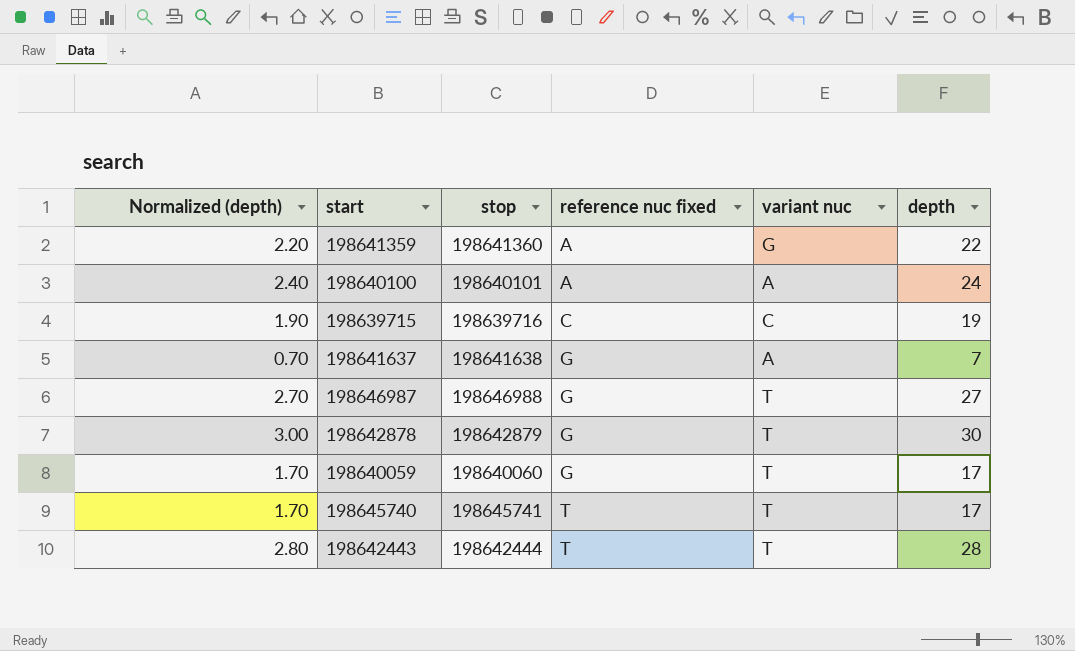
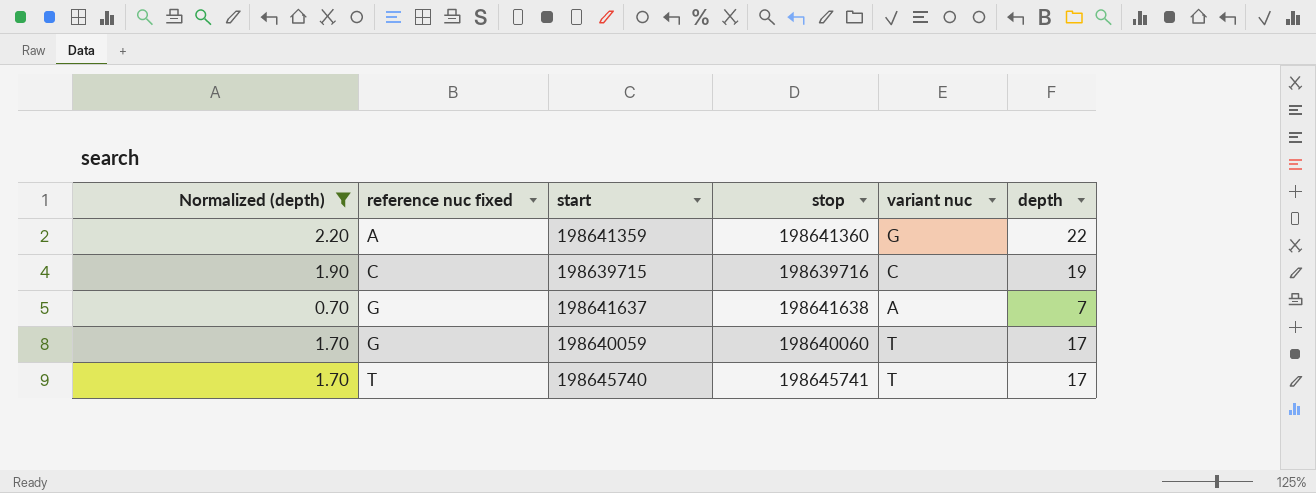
filter: none -> Normalized (depth) <= 2.20
column reference nuc fixed | position: 4 -> 2

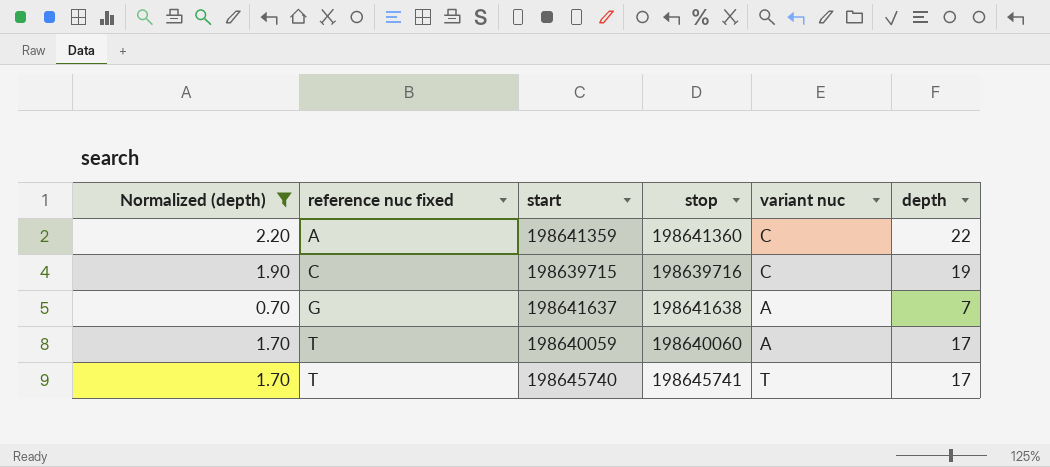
198641359 | variant nuc: G -> C
198640059 | reference nuc fixed: G -> T
198640059 | variant nuc: T -> A

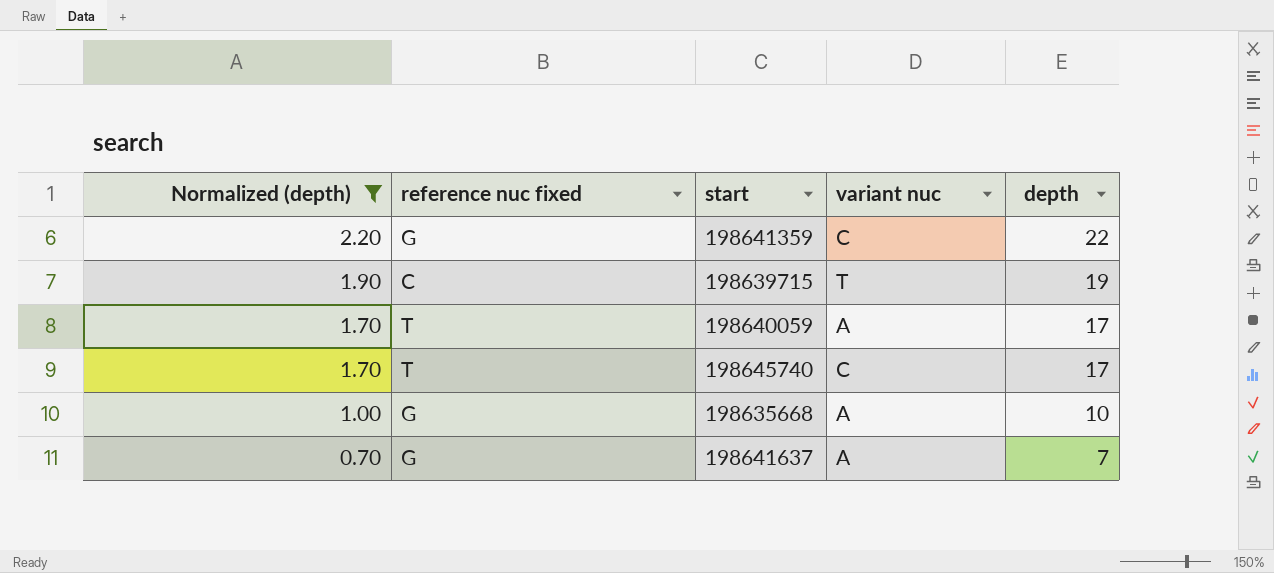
row order: reference nuc fixed ascending -> Normalized (depth) descending
column stop | position: 4 -> none
198641359 | reference nuc fixed: A -> G
198639715 | variant nuc: C -> T
198645740 | variant nuc: T -> C
row 198635668: none -> 1.00 | G | A | 10

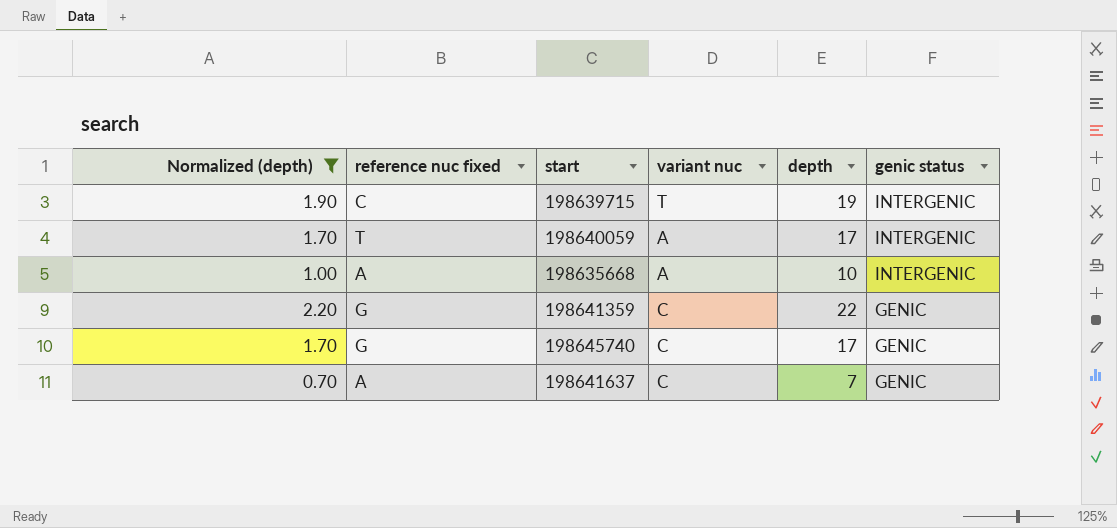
row order: Normalized (depth) descending -> genic status descending
column genic status | position: none -> 6
198635668 | reference nuc fixed: G -> A
198645740 | reference nuc fixed: T -> G
198641637 | reference nuc fixed: G -> A
198641637 | variant nuc: A -> C

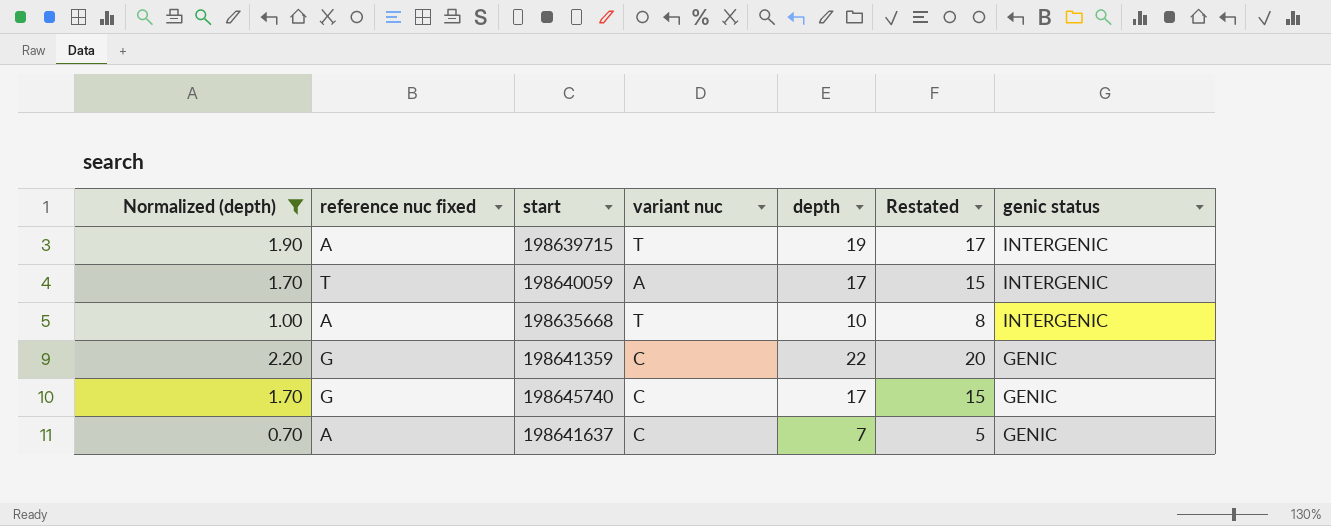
column Restated | formula: none -> [depth] - 2
198639715 | reference nuc fixed: C -> A
198635668 | variant nuc: A -> T

